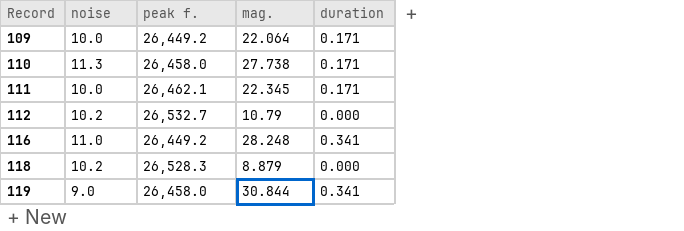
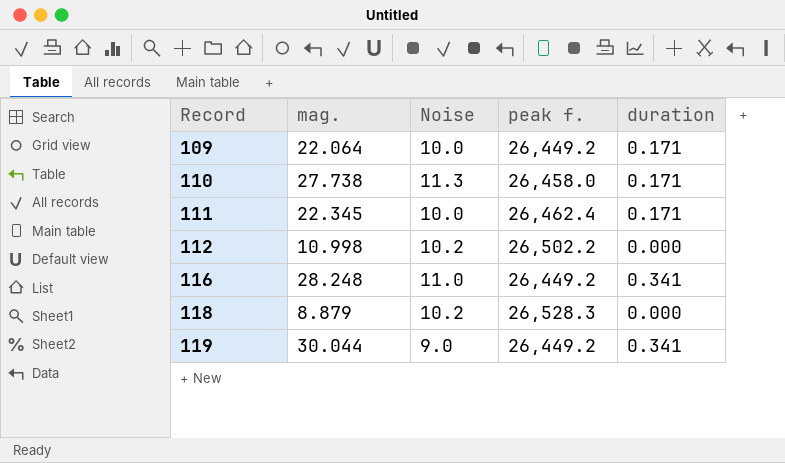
column mag. | position: 4 -> 2
column name: noise -> Noise
111 | peak f.: 26,462.1 -> 26,462.4
112 | mag.: 10.79 -> 10.998
112 | peak f.: 26,532.7 -> 26,502.2
119 | mag.: 30.844 -> 30.044
119 | peak f.: 26,458.0 -> 26,449.2

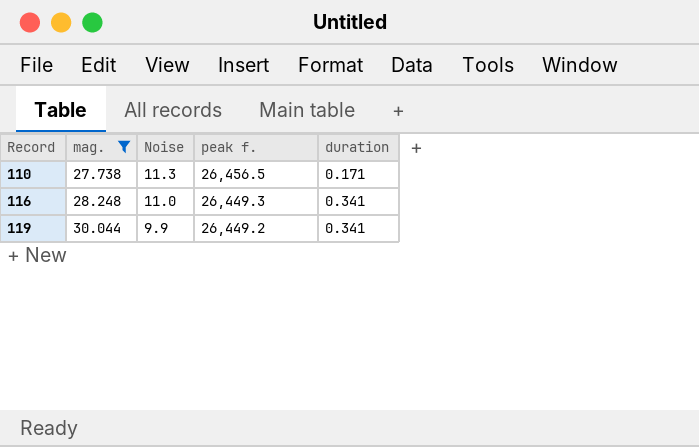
filter: none -> mag. >= 27.738
110 | peak f.: 26,458.0 -> 26,456.5
116 | peak f.: 26,449.2 -> 26,449.3
119 | Noise: 9.0 -> 9.9

